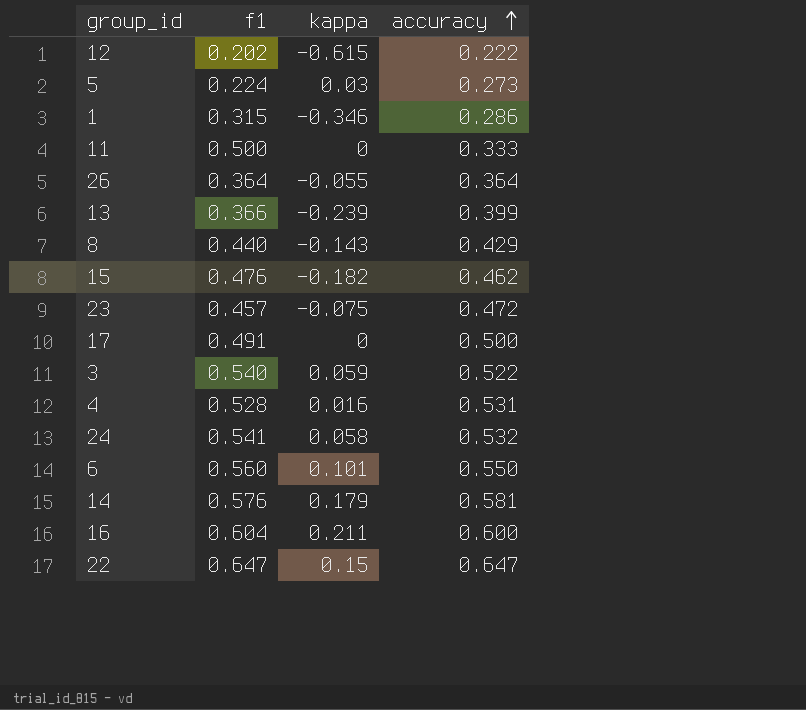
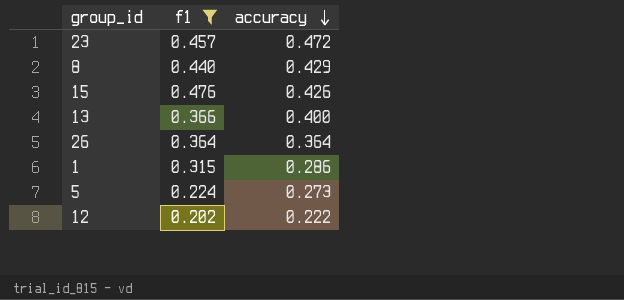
filter: none -> f1 <= 0.476
row order: accuracy ascending -> accuracy descending
column kappa | position: 3 -> none
15 | accuracy: 0.462 -> 0.426
13 | accuracy: 0.399 -> 0.400

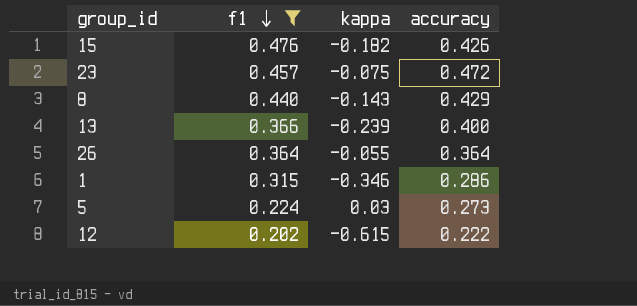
row order: accuracy descending -> f1 descending
column kappa | position: none -> 3

